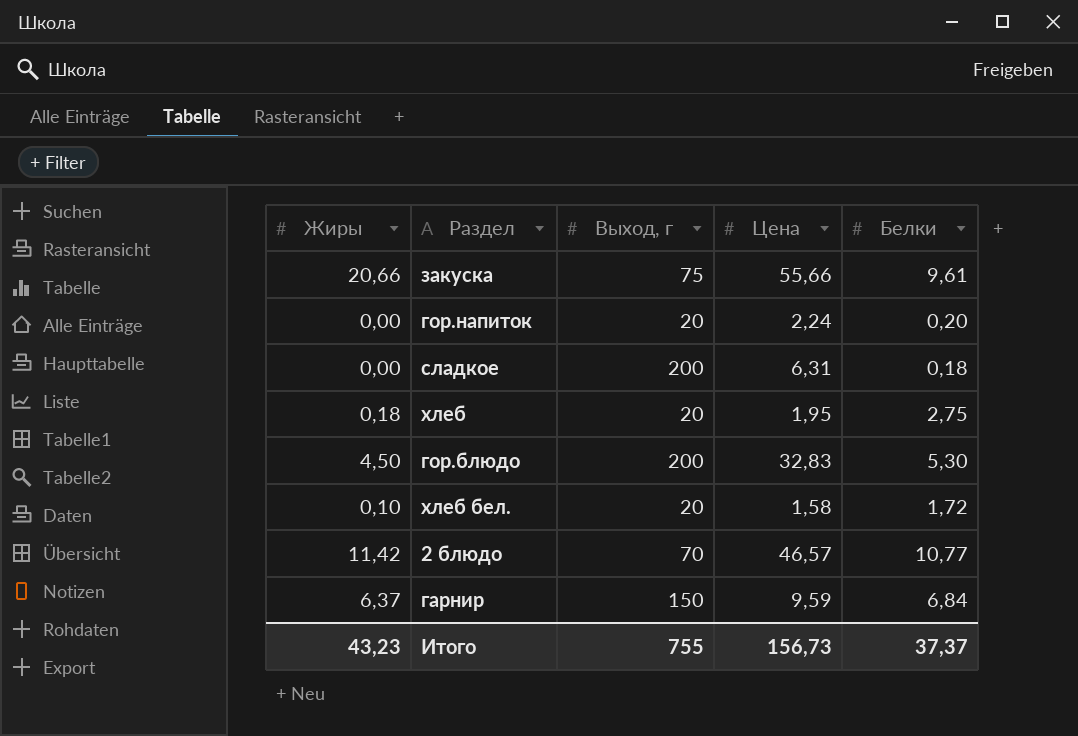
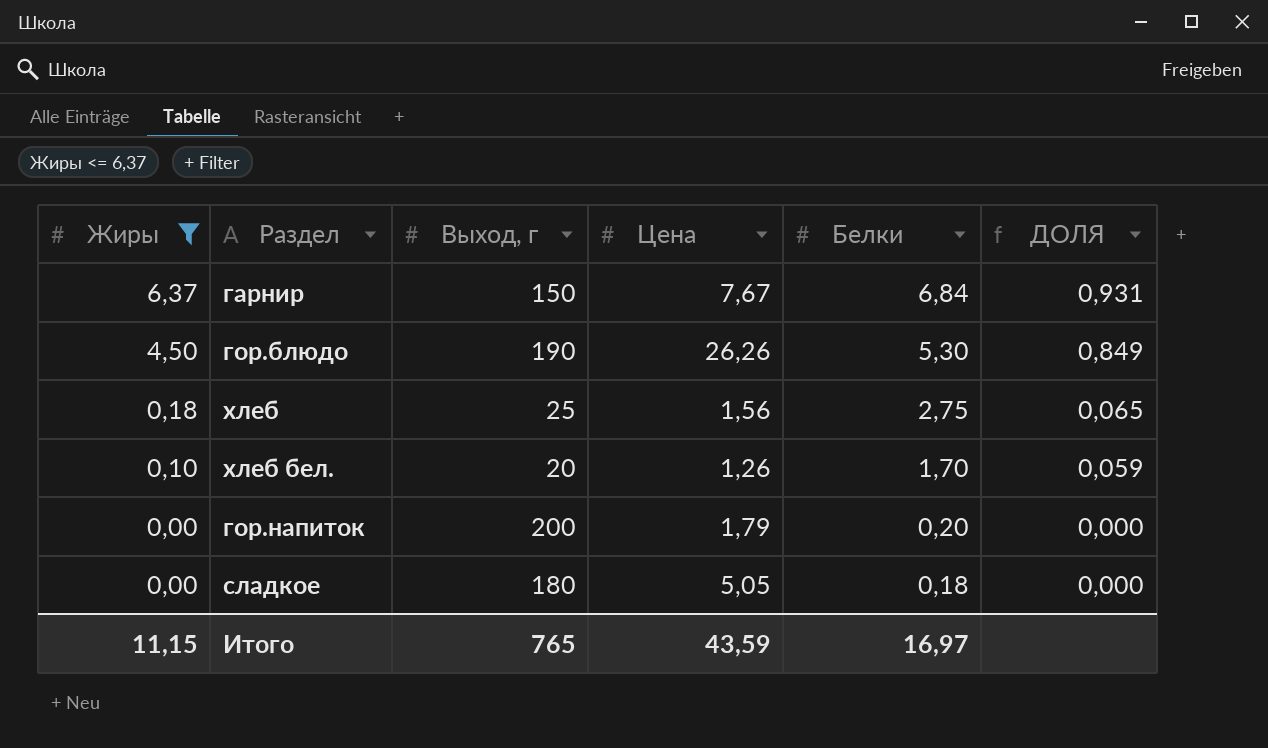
filter: none -> Жиры <= 6,37
row order: none -> Жиры descending
column ДОЛЯ | formula: none -> [Жиры] / [Белки]
гарнир | Цена: 9,59 -> 7,67
гор.блюдо | Выход, г: 200 -> 190
гор.блюдо | Цена: 32,83 -> 26,26
хлеб | Выход, г: 20 -> 25
хлеб | Цена: 1,95 -> 1,56
хлеб бел. | Цена: 1,58 -> 1,26
хлеб бел. | Белки: 1,72 -> 1,70
гор.напиток | Выход, г: 20 -> 200
гор.напиток | Цена: 2,24 -> 1,79
сладкое | Выход, г: 200 -> 180
сладкое | Цена: 6,31 -> 5,05
Итого | Жиры: 43,23 -> 11,15
Итого | Выход, г: 755 -> 765
Итого | Цена: 156,73 -> 43,59
Итого | Белки: 37,37 -> 16,97

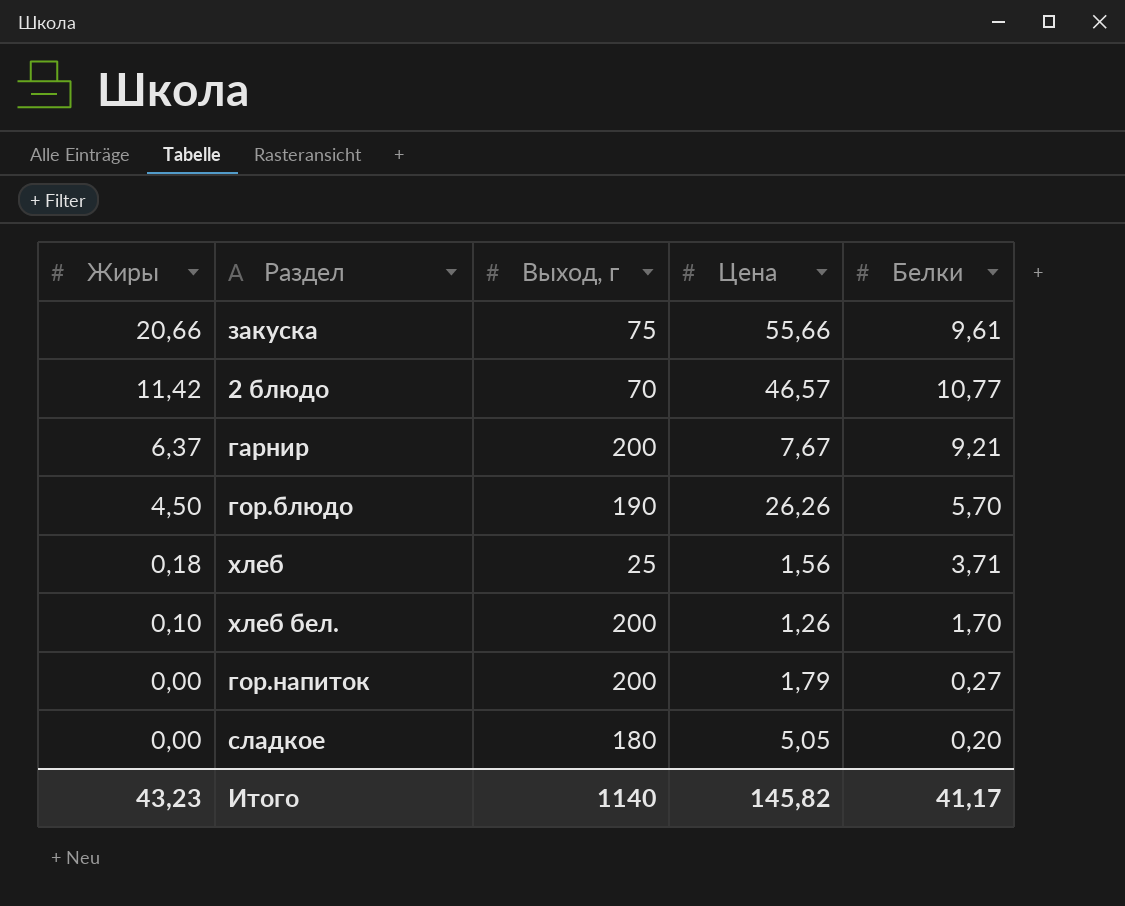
filter: Жиры <= 6,37 -> none
column ДОЛЯ | formula: [Жиры] / [Белки] -> none
гарнир | Выход, г: 150 -> 200
гарнир | Белки: 6,84 -> 9,21
гор.блюдо | Белки: 5,30 -> 5,70
хлеб | Белки: 2,75 -> 3,71
хлеб бел. | Выход, г: 20 -> 200
гор.напиток | Белки: 0,20 -> 0,27
сладкое | Белки: 0,18 -> 0,20
Итого | Жиры: 11,15 -> 43,23
Итого | Выход, г: 765 -> 1140
Итого | Цена: 43,59 -> 145,82
Итого | Белки: 16,97 -> 41,17

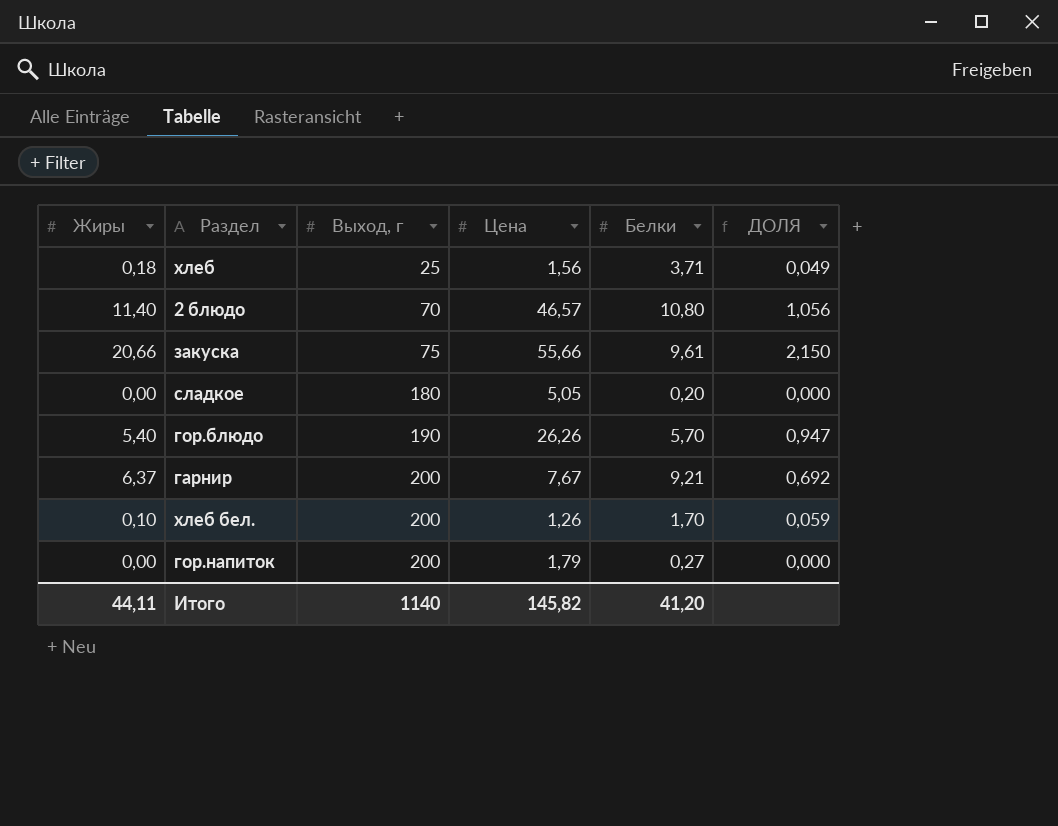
row order: Жиры descending -> Выход, г ascending
column ДОЛЯ | formula: none -> [Жиры] / [Белки]
2 блюдо | Жиры: 11,42 -> 11,40
2 блюдо | Белки: 10,77 -> 10,80
гор.блюдо | Жиры: 4,50 -> 5,40
Итого | Жиры: 43,23 -> 44,11
Итого | Белки: 41,17 -> 41,20

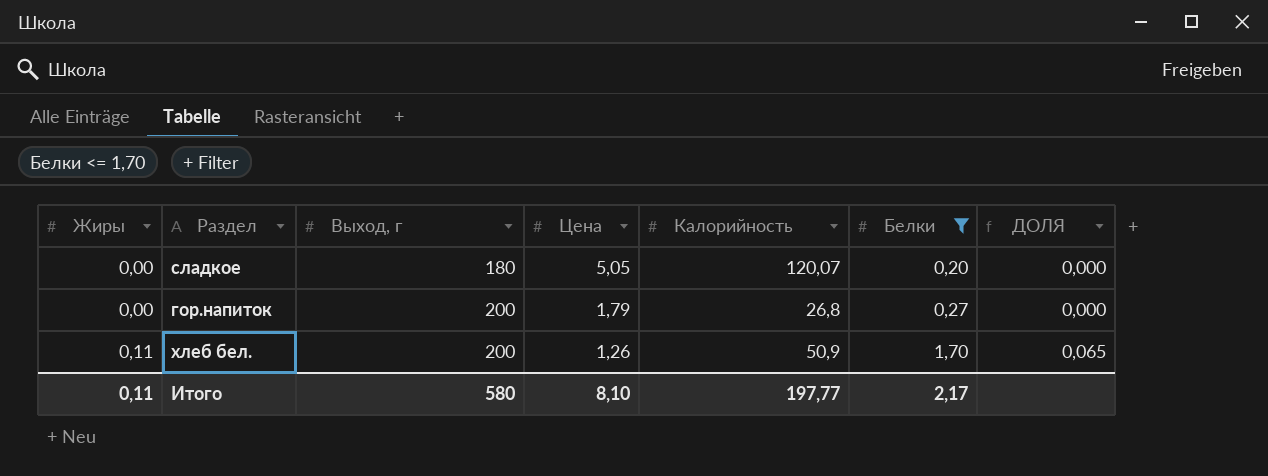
filter: none -> Белки <= 1,70
row order: Выход, г ascending -> Жиры ascending
column Калорийность | position: none -> 5
хлеб бел. | Жиры: 0,10 -> 0,11
хлеб бел. | ДОЛЯ: 0,059 -> 0,065
Итого | Жиры: 44,11 -> 0,11
Итого | Выход, г: 1140 -> 580
Итого | Цена: 145,82 -> 8,10
Итого | Белки: 41,20 -> 2,17

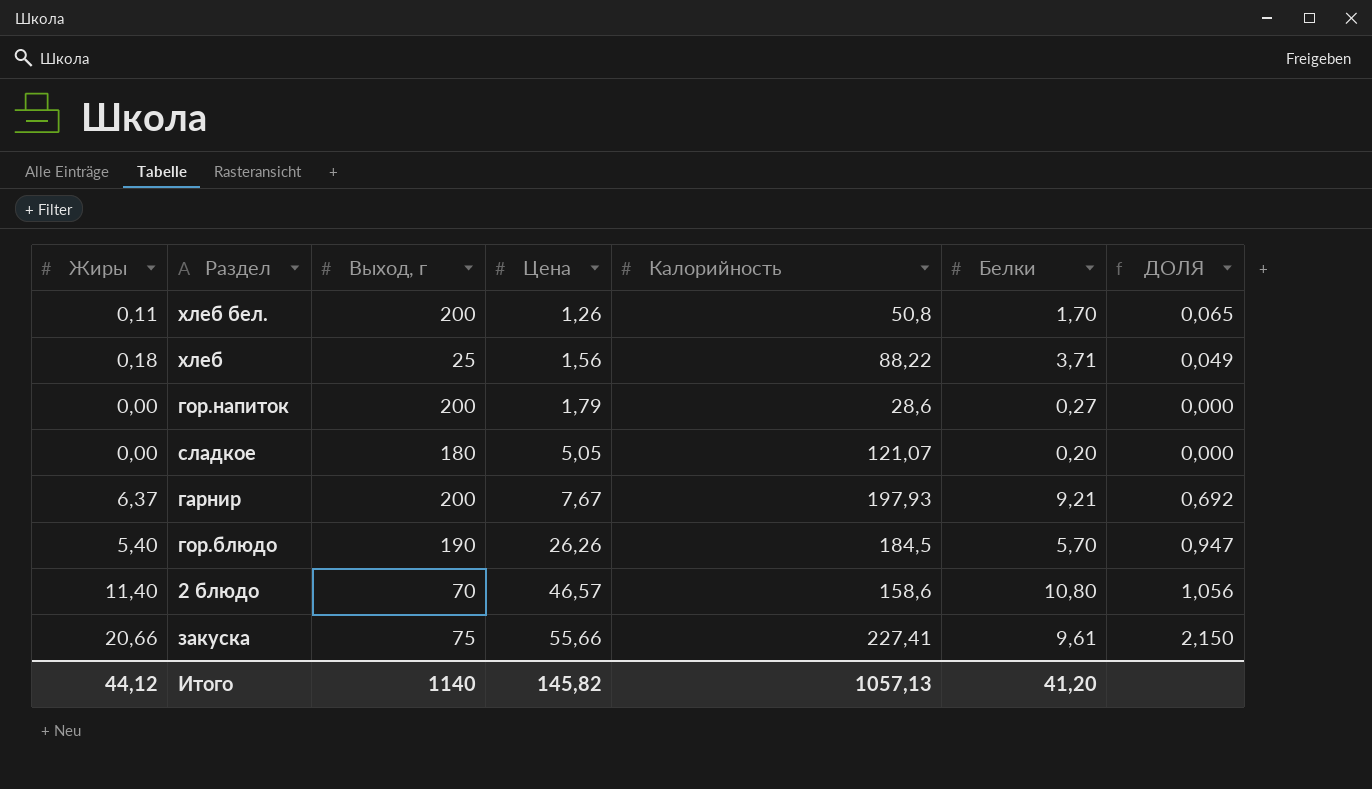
filter: Белки <= 1,70 -> none
row order: Жиры ascending -> Цена ascending
хлеб бел. | Калорийность: 50,9 -> 50,8
гор.напиток | Калорийность: 26,8 -> 28,6
сладкое | Калорийность: 120,07 -> 121,07
Итого | Жиры: 0,11 -> 44,12
Итого | Выход, г: 580 -> 1140
Итого | Цена: 8,10 -> 145,82
Итого | Калорийность: 197,77 -> 1057,13
Итого | Белки: 2,17 -> 41,20

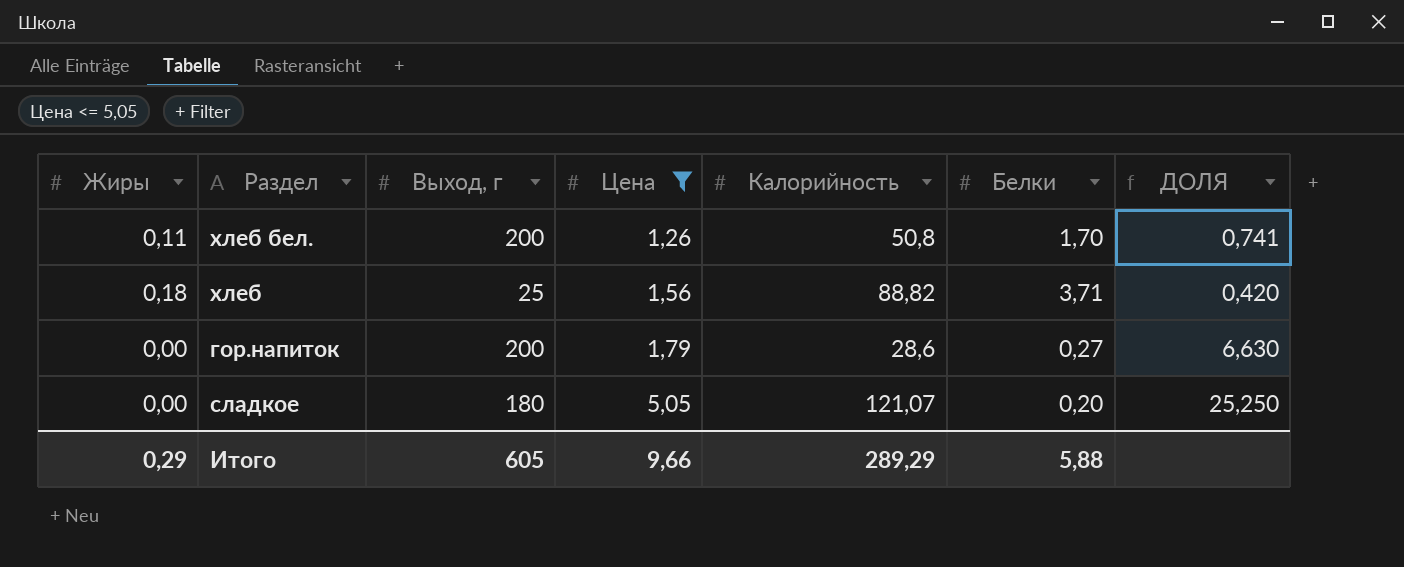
filter: none -> Цена <= 5,05
column ДОЛЯ | formula: [Жиры] / [Белки] -> [Цена] / [Белки]
хлеб | Калорийность: 88,22 -> 88,82
Итого | Жиры: 44,12 -> 0,29
Итого | Выход, г: 1140 -> 605
Итого | Цена: 145,82 -> 9,66
Итого | Калорийность: 1057,13 -> 289,29
Итого | Белки: 41,20 -> 5,88

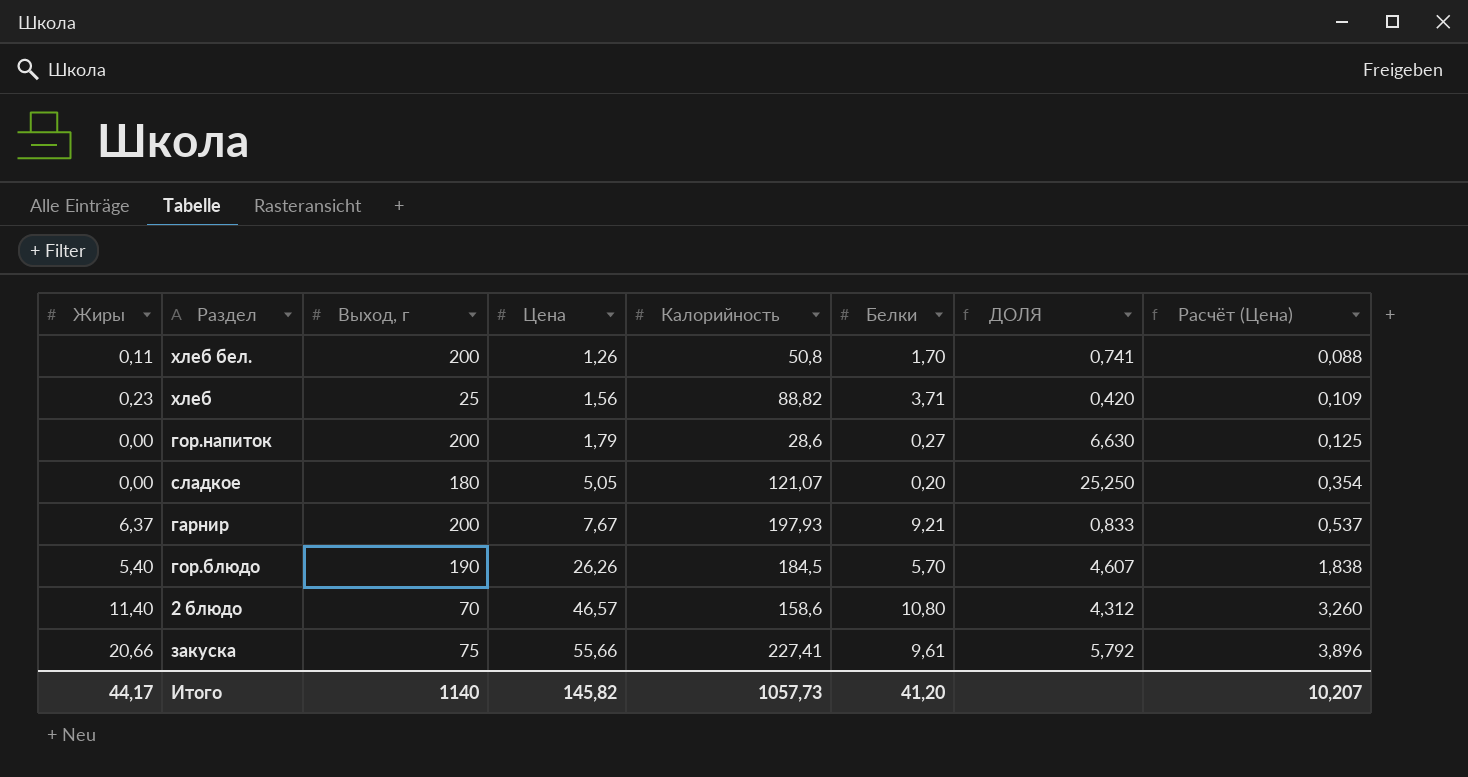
filter: Цена <= 5,05 -> none
column Расчёт (Цена) | formula: none -> [Цена] * 0,07
хлеб | Жиры: 0,18 -> 0,23
Итого | Жиры: 0,29 -> 44,17
Итого | Выход, г: 605 -> 1140
Итого | Цена: 9,66 -> 145,82
Итого | Калорийность: 289,29 -> 1057,73
Итого | Белки: 5,88 -> 41,20

